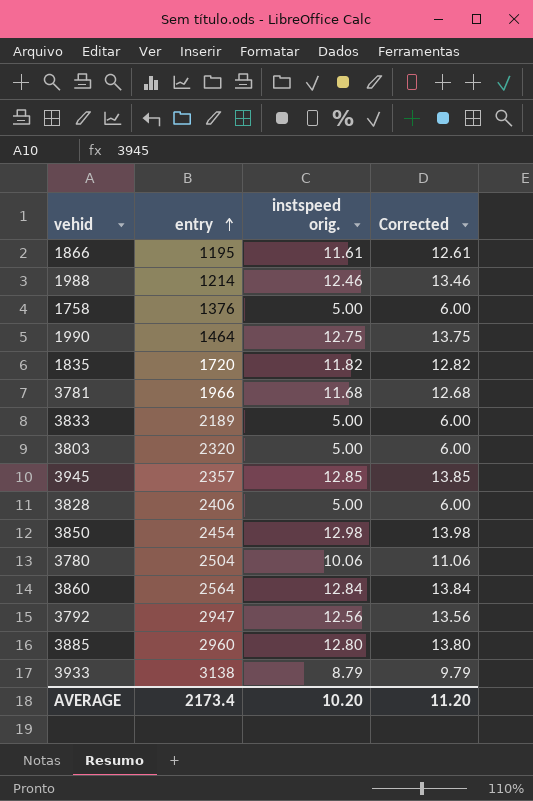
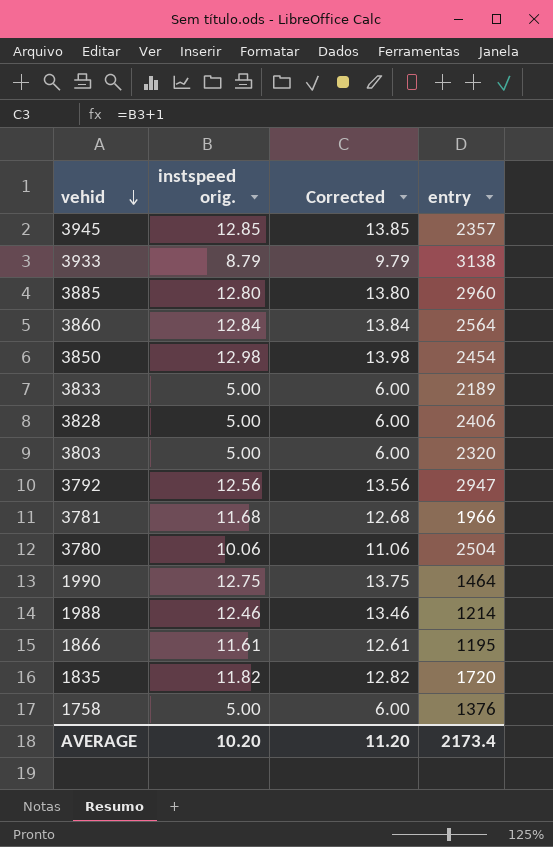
row order: entry ascending -> vehid descending
column entry | position: 2 -> 4

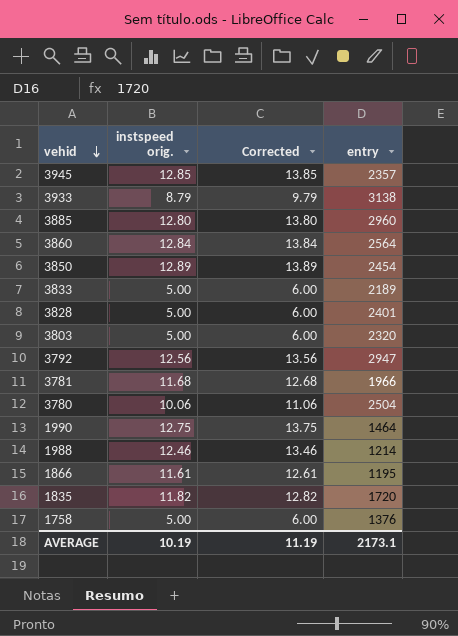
3850 | instspeed orig.: 12.98 -> 12.89
3850 | Corrected: 13.98 -> 13.89
3828 | entry: 2406 -> 2401
AVERAGE | instspeed orig.: 10.20 -> 10.19
AVERAGE | Corrected: 11.20 -> 11.19
AVERAGE | entry: 2173.4 -> 2173.1

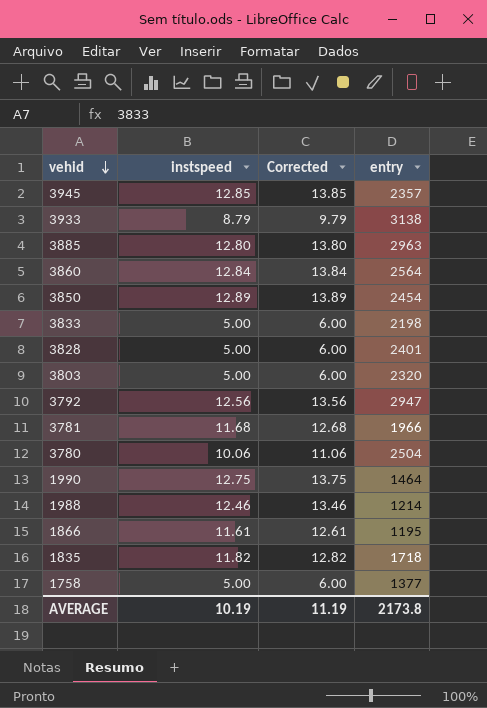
column name: instspeed orig. -> instspeed
3885 | entry: 2960 -> 2963
3833 | entry: 2189 -> 2198
1835 | entry: 1720 -> 1718
1758 | entry: 1376 -> 1377
AVERAGE | entry: 2173.1 -> 2173.8

